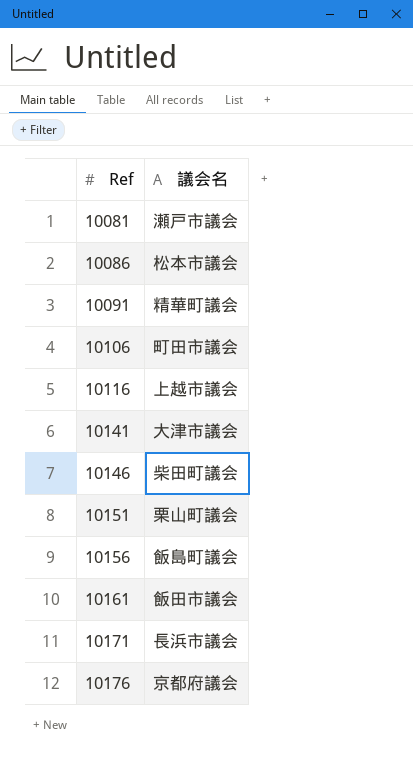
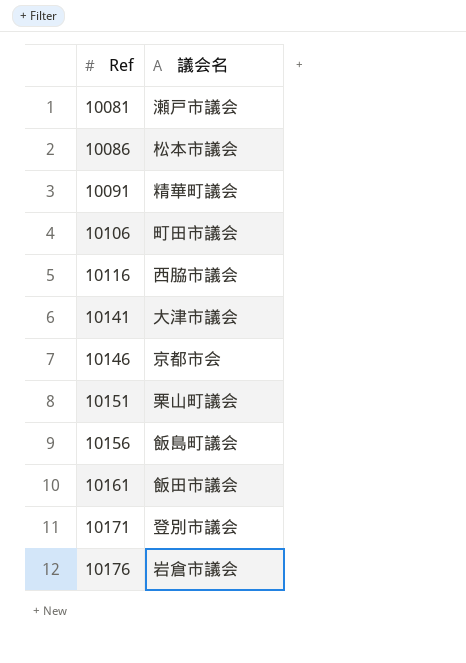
10116 | 議会名: 上越市議会 -> 西脇市議会
10146 | 議会名: 柴田町議会 -> 京都市会
10171 | 議会名: 長浜市議会 -> 登別市議会
10176 | 議会名: 京都府議会 -> 岩倉市議会

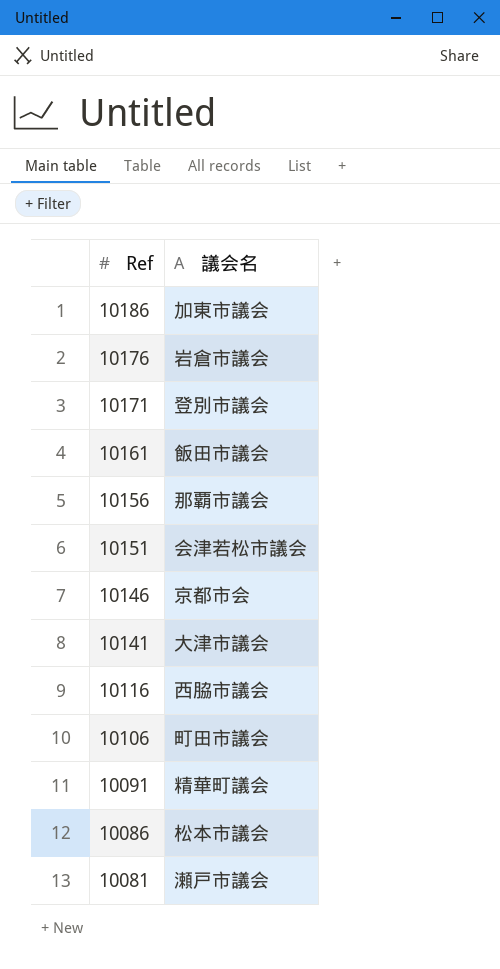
row order: Ref ascending -> Ref descending
row 10186: none -> 加東市議会
10156 | 議会名: 飯島町議会 -> 那覇市議会
10151 | 議会名: 栗山町議会 -> 会津若松市議会

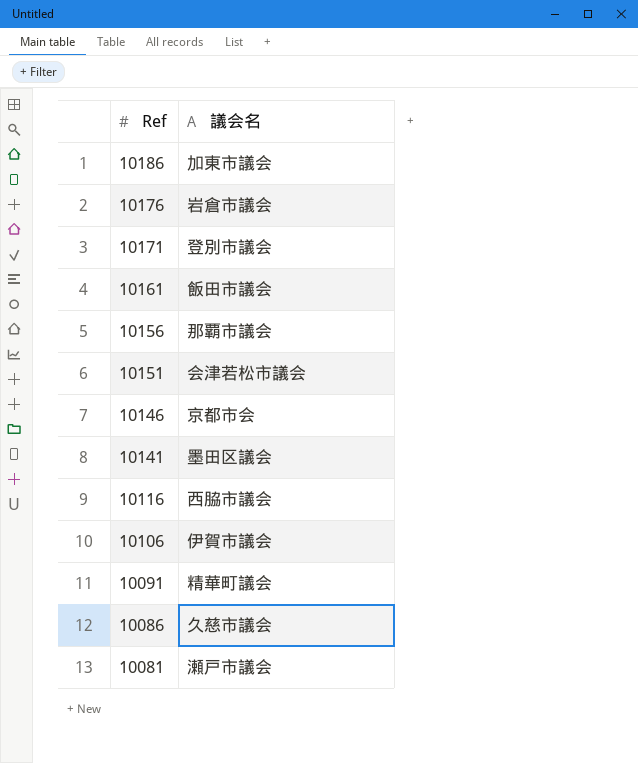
10141 | 議会名: 大津市議会 -> 墨田区議会
10106 | 議会名: 町田市議会 -> 伊賀市議会
10086 | 議会名: 松本市議会 -> 久慈市議会

